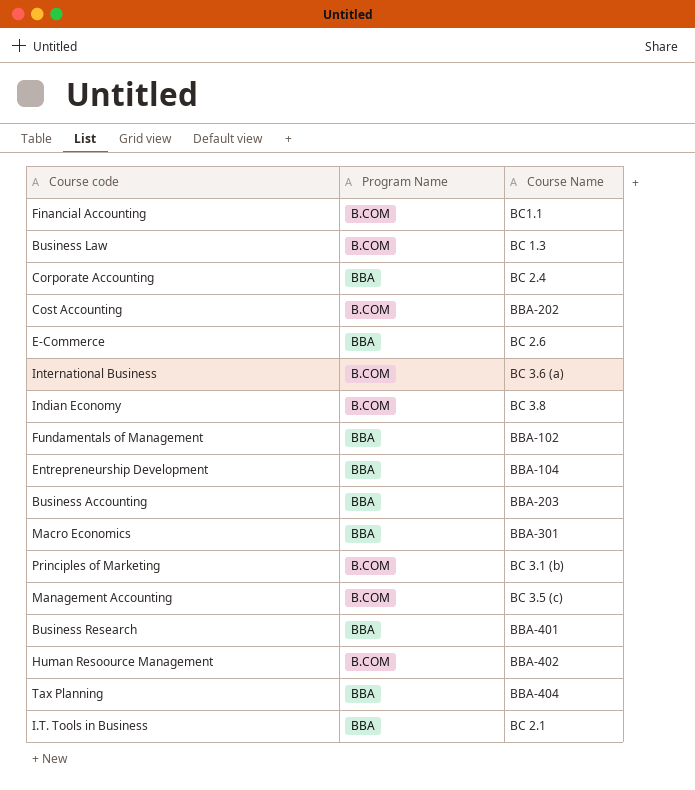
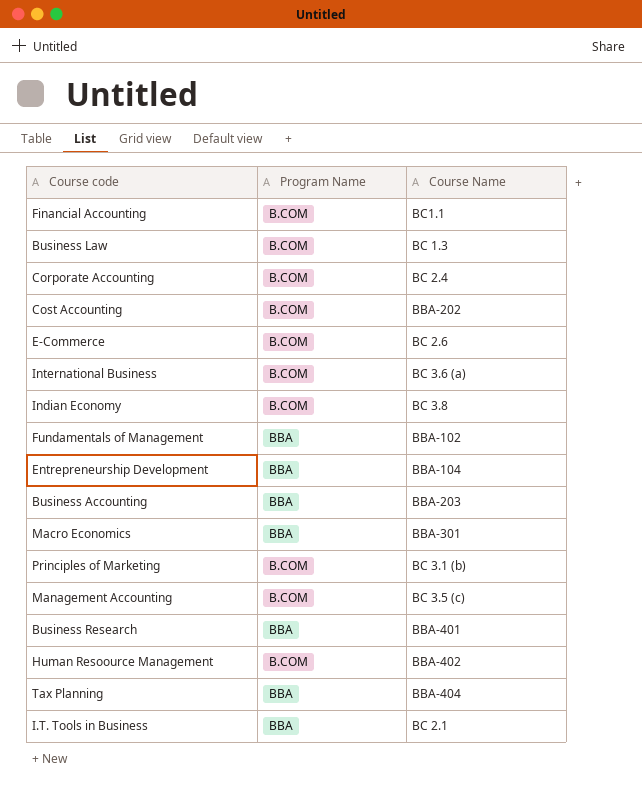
Corporate Accounting | Program Name: BBA -> B.COM
E-Commerce | Program Name: BBA -> B.COM

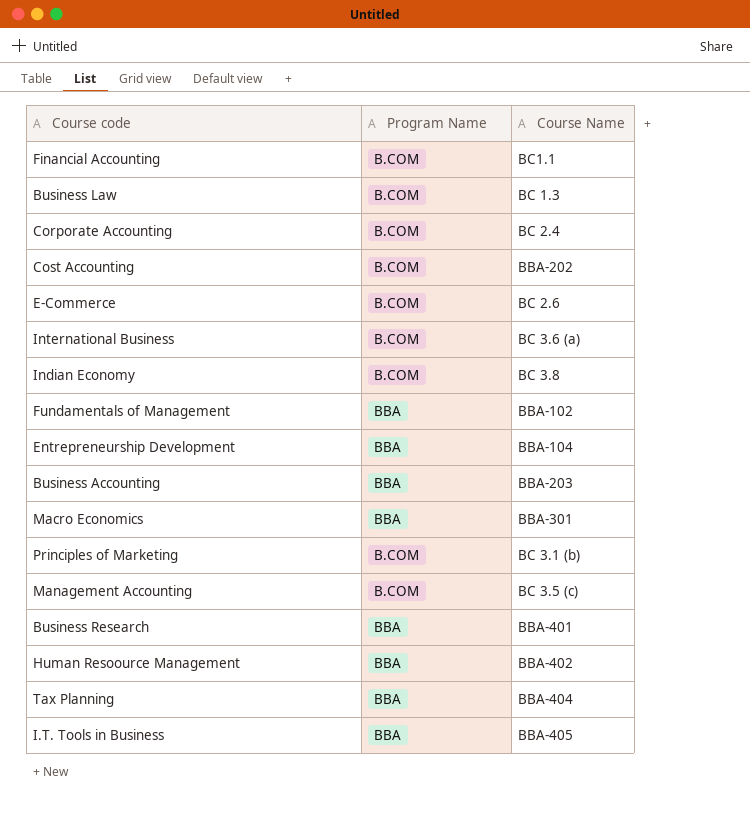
Human Resoource Management | Program Name: B.COM -> BBA
I.T. Tools in Business | Course Name: BC 2.1 -> BBA-405

